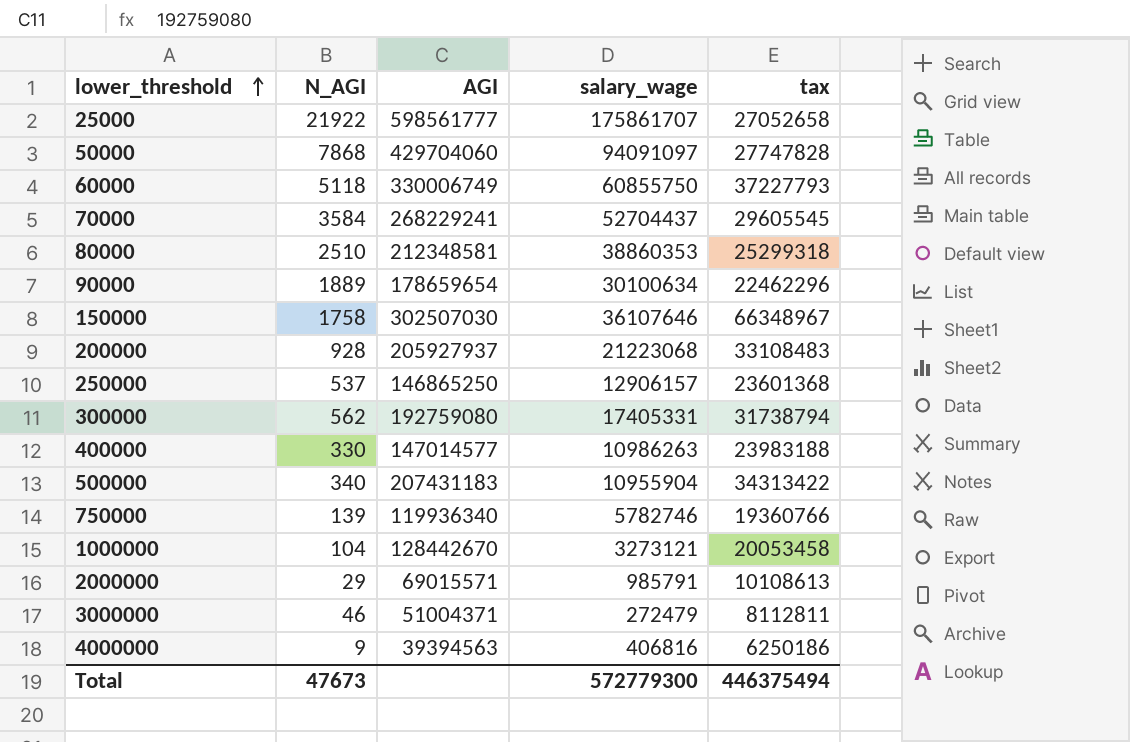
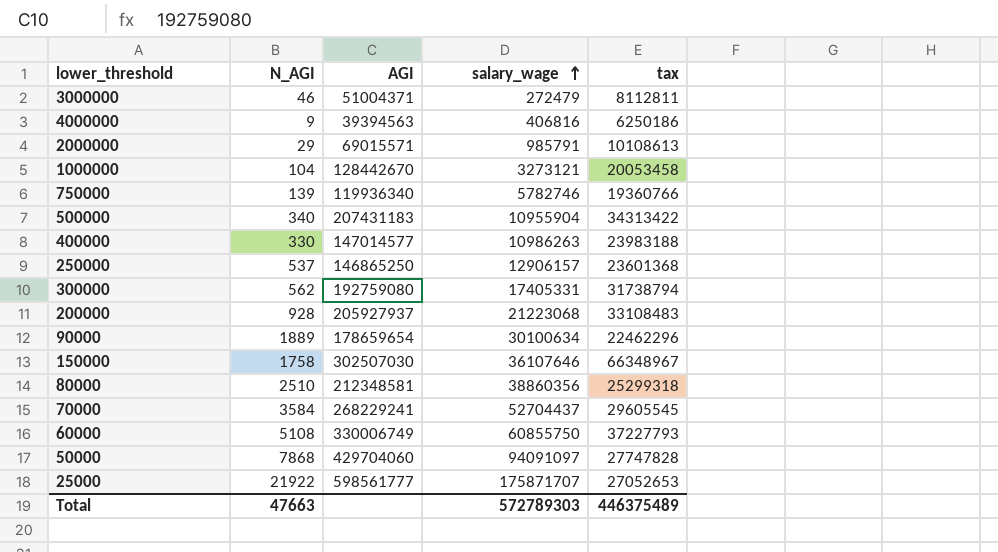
row order: lower_threshold ascending -> salary_wage ascending
80000 | salary_wage: 38860353 -> 38860356
60000 | N_AGI: 5118 -> 5108
25000 | salary_wage: 175861707 -> 175871707
25000 | tax: 27052658 -> 27052653
Total | N_AGI: 47673 -> 47663
Total | salary_wage: 572779300 -> 572789303
Total | tax: 446375494 -> 446375489

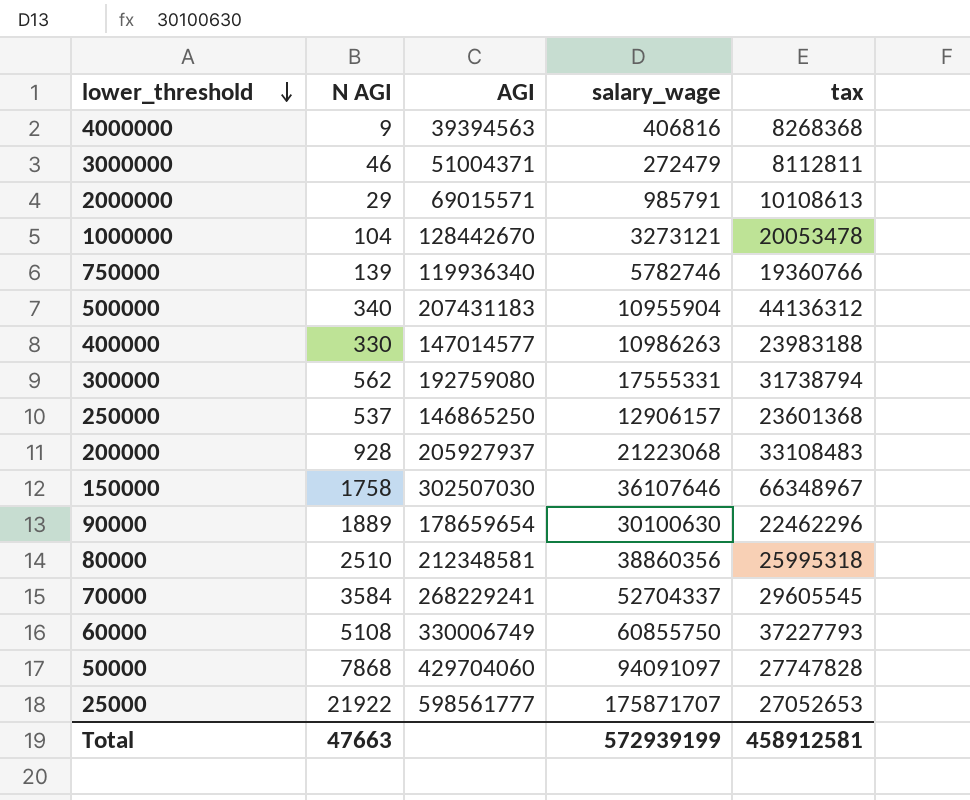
row order: salary_wage ascending -> lower_threshold descending
column name: N_AGI -> N AGI
4000000 | tax: 6250186 -> 8268368
1000000 | tax: 20053458 -> 20053478
500000 | tax: 34313422 -> 44136312
300000 | salary_wage: 17405331 -> 17555331
90000 | salary_wage: 30100634 -> 30100630
80000 | tax: 25299318 -> 25995318
70000 | salary_wage: 52704437 -> 52704337
Total | salary_wage: 572789303 -> 572939199
Total | tax: 446375489 -> 458912581

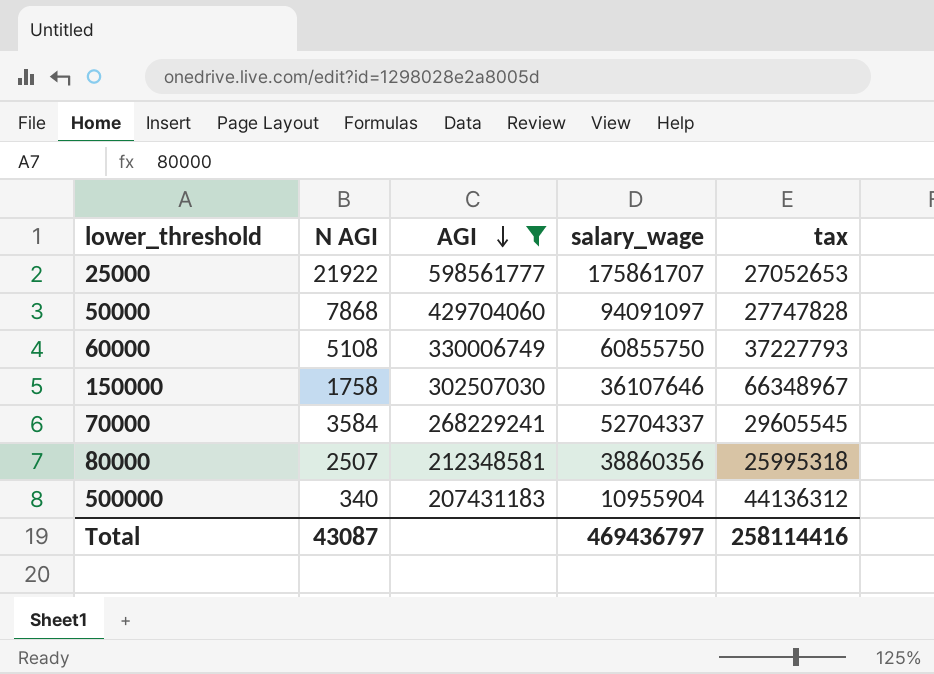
filter: none -> AGI >= 207431183
row order: lower_threshold descending -> AGI descending
25000 | salary_wage: 175871707 -> 175861707
80000 | N AGI: 2510 -> 2507
Total | N AGI: 47663 -> 43087
Total | salary_wage: 572939199 -> 469436797
Total | tax: 458912581 -> 258114416

